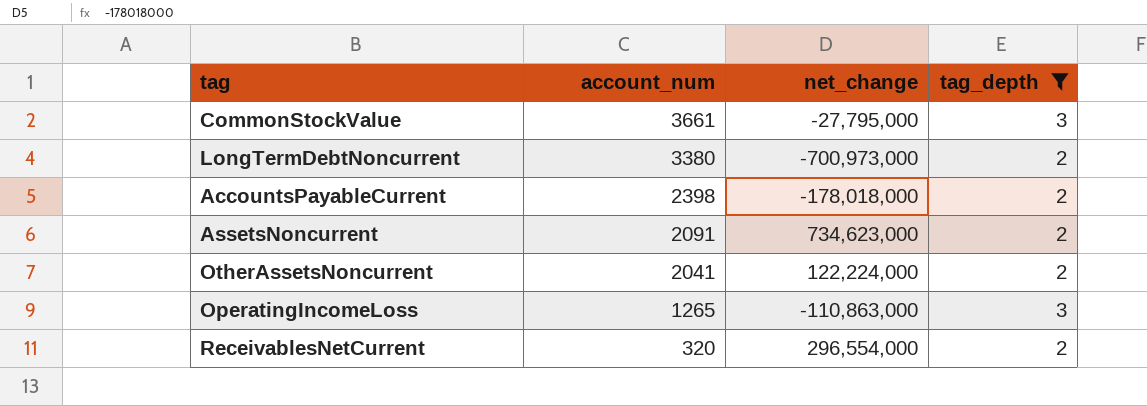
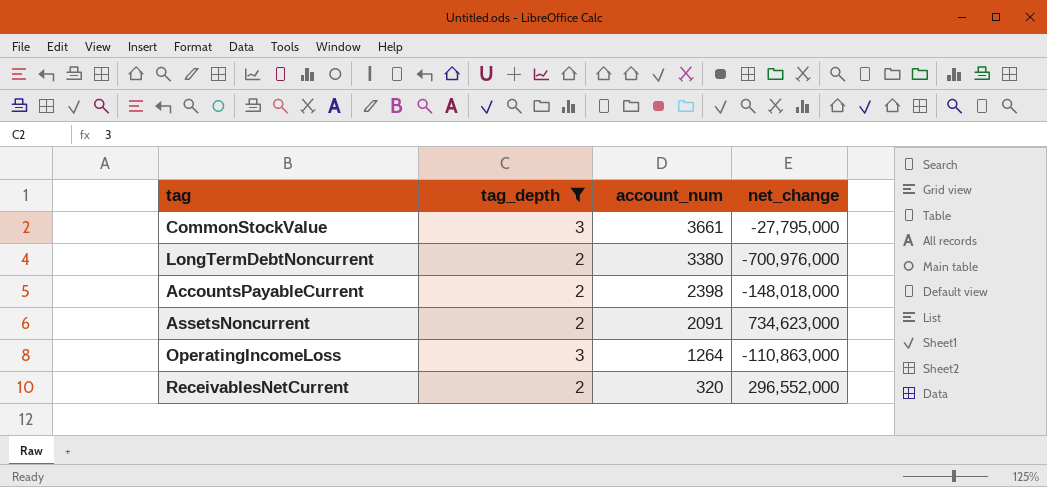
column tag_depth | position: 4 -> 2
row OtherAssetsNoncurrent: 2041 | 122,224,000 | 2 -> none
LongTermDebtNoncurrent | net_change: -700,973,000 -> -700,976,000
AccountsPayableCurrent | net_change: -178,018,000 -> -148,018,000
OperatingIncomeLoss | account_num: 1265 -> 1264
ReceivablesNetCurrent | net_change: 296,554,000 -> 296,552,000

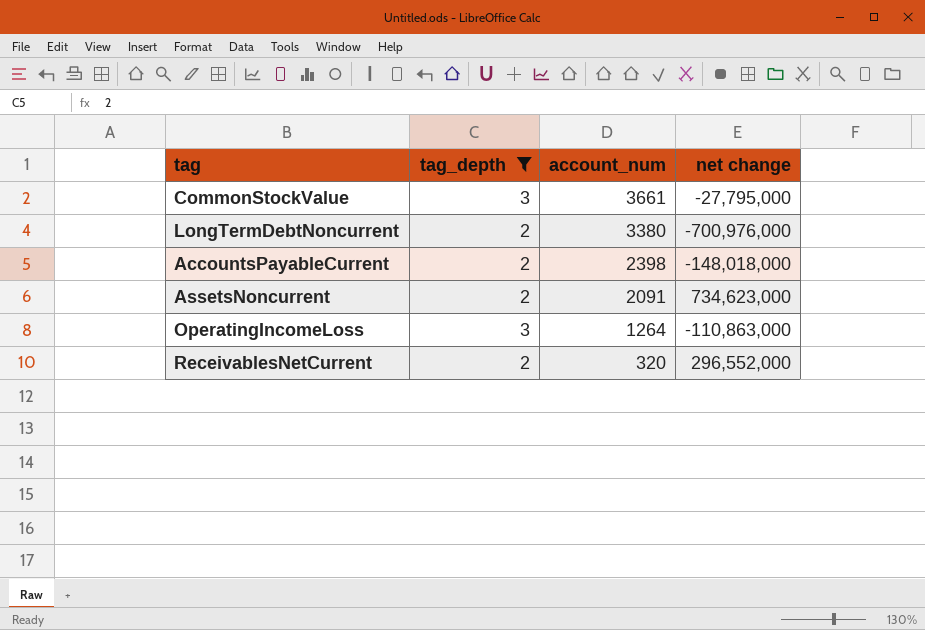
column name: net_change -> net change

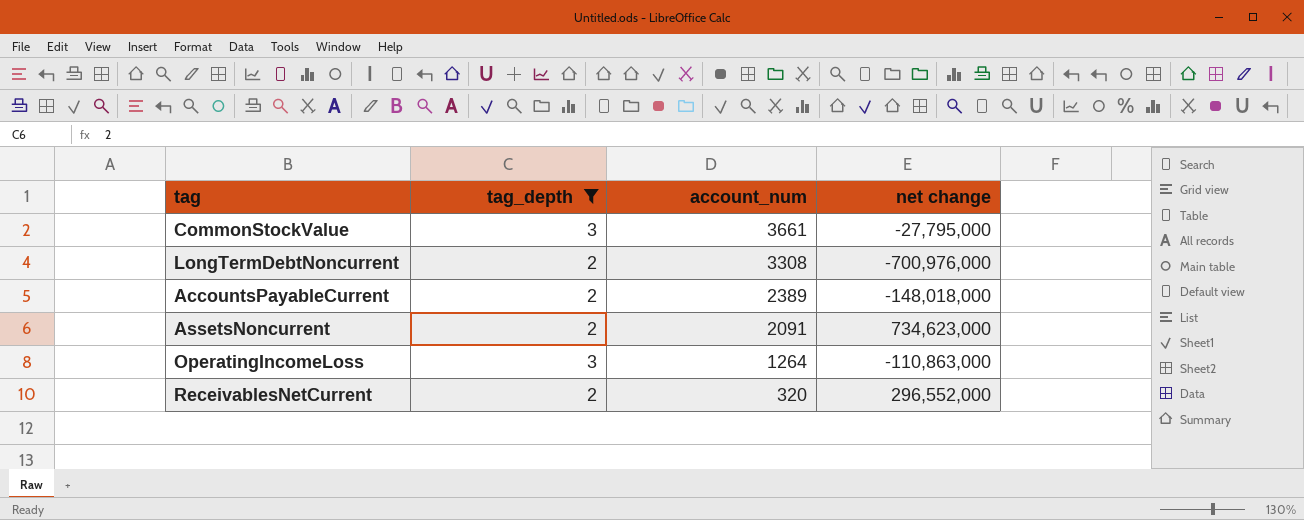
LongTermDebtNoncurrent | account_num: 3380 -> 3308
AccountsPayableCurrent | account_num: 2398 -> 2389

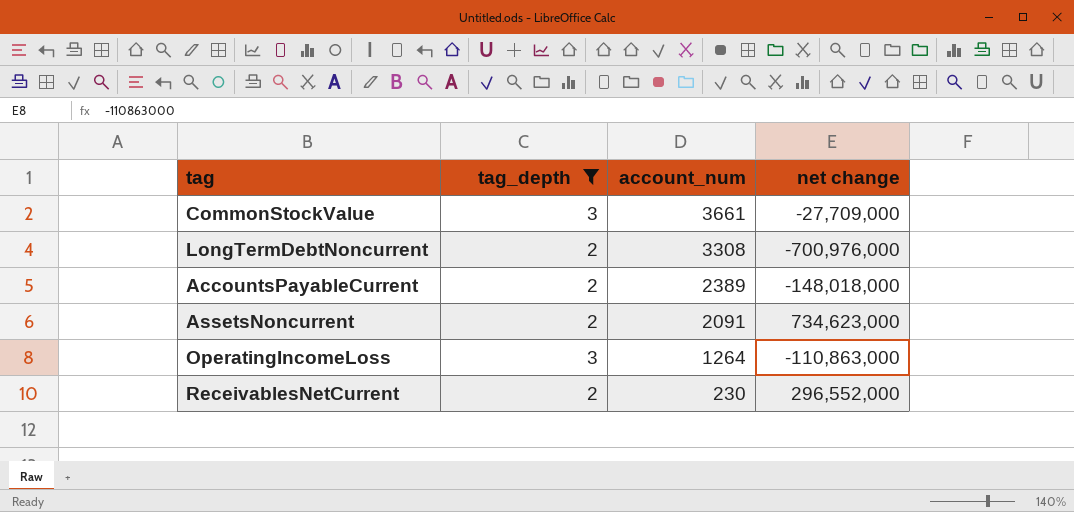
CommonStockValue | net change: -27,795,000 -> -27,709,000
ReceivablesNetCurrent | account_num: 320 -> 230

